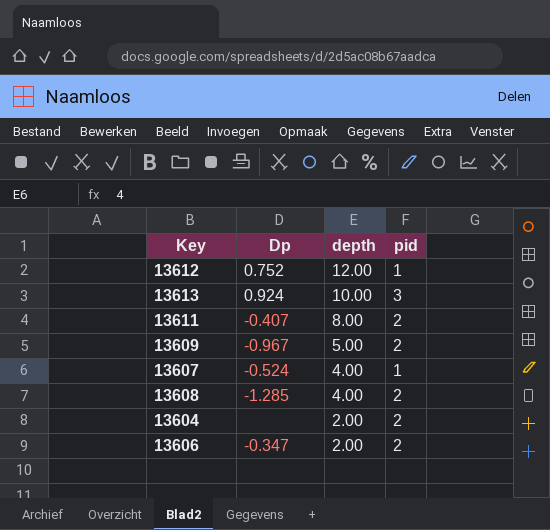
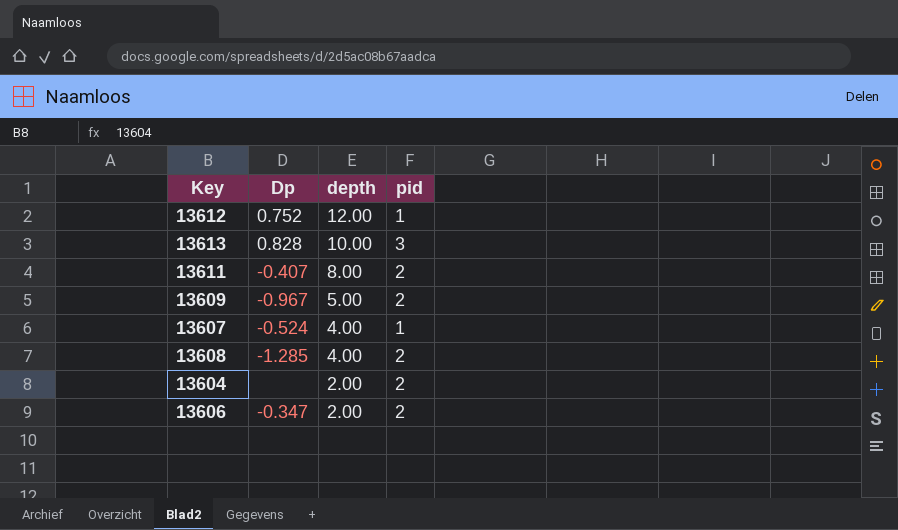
13613 | Dp: 0.924 -> 0.828

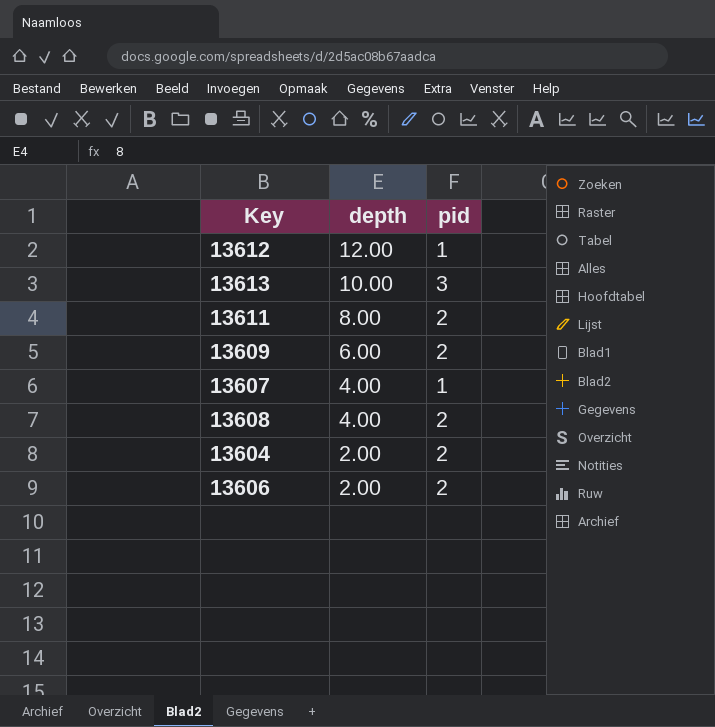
column Dp | position: 2 -> none
13609 | depth: 5.00 -> 6.00

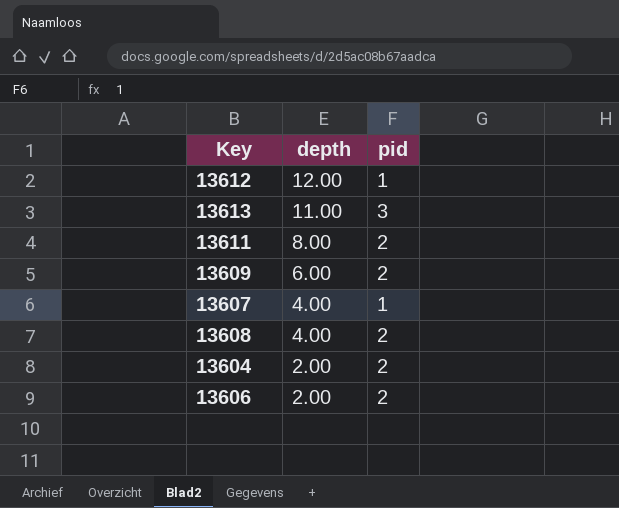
13613 | depth: 10.00 -> 11.00

